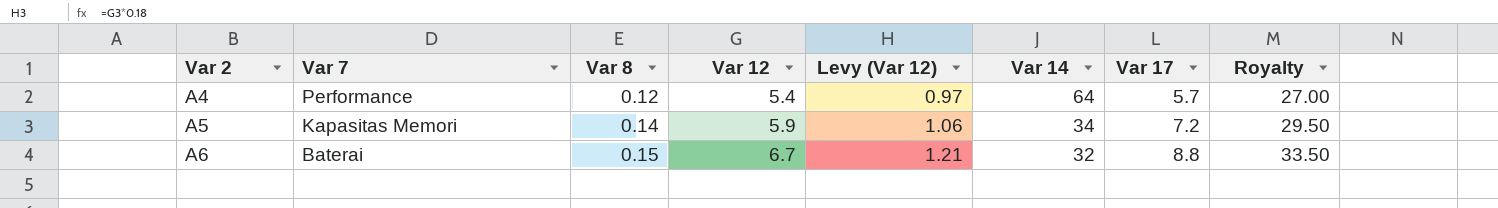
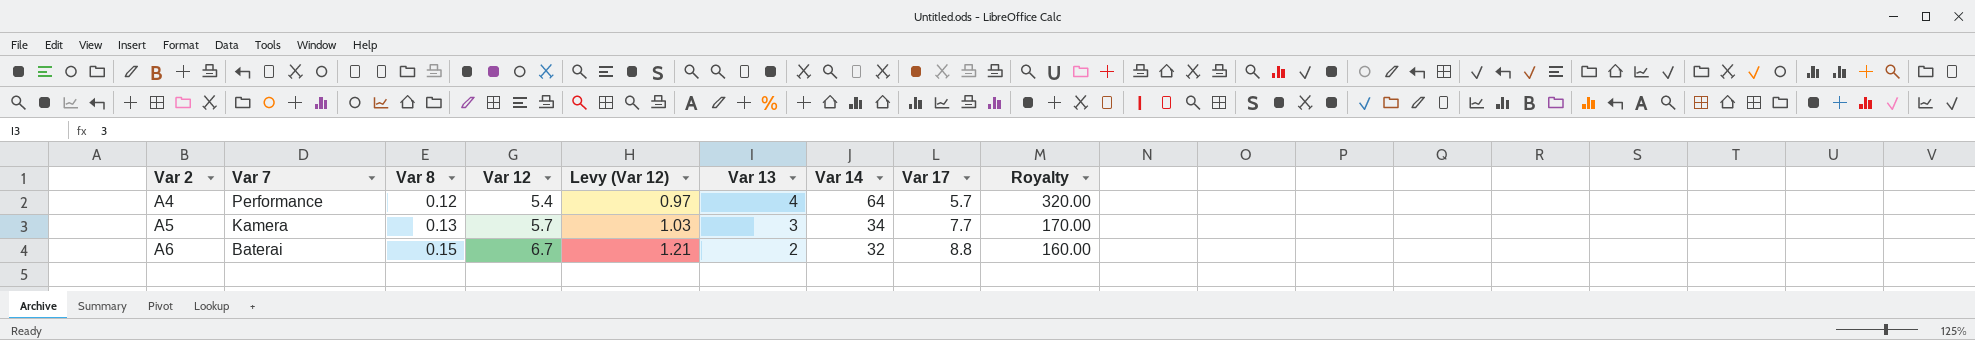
column Var 13 | position: none -> 6
column Royalty | formula: [Var 12] * 5 -> [Var 14] * 5
A5 | Var 7: Kapasitas Memori -> Kamera
A5 | Var 8: 0.14 -> 0.13
A5 | Var 12: 5.9 -> 5.7
A5 | Levy (Var 12): 1.06 -> 1.03
A5 | Var 17: 7.2 -> 7.7

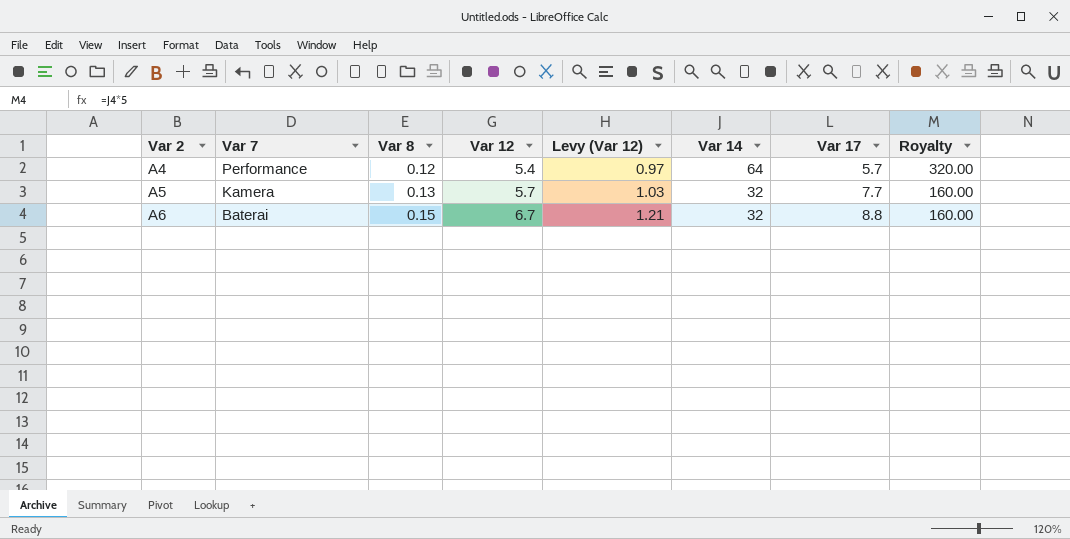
column Var 13 | position: 6 -> none
A5 | Var 14: 34 -> 32
A5 | Royalty: 170.00 -> 160.00

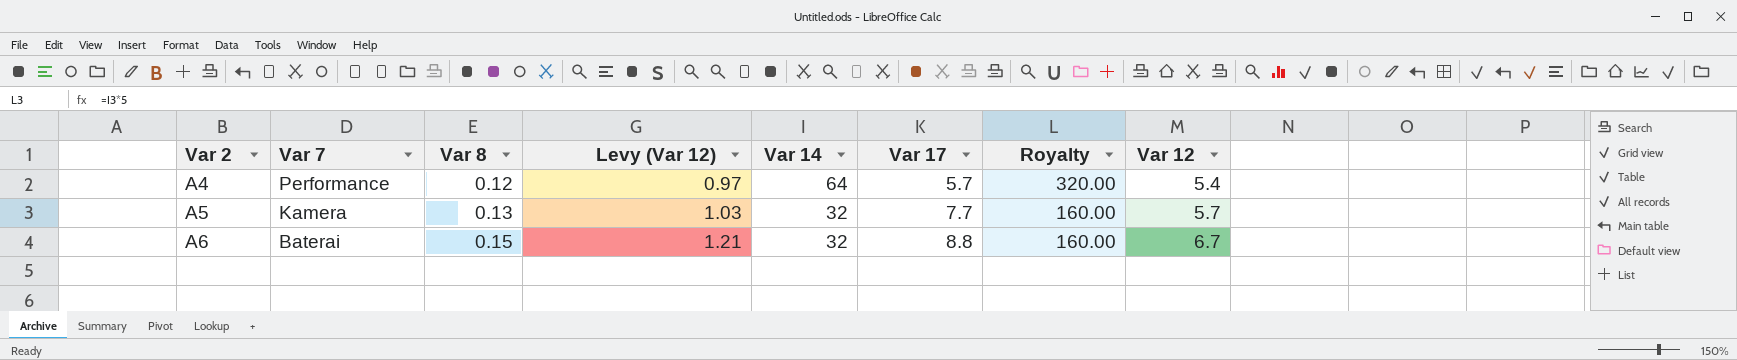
column Var 12 | position: 4 -> 8

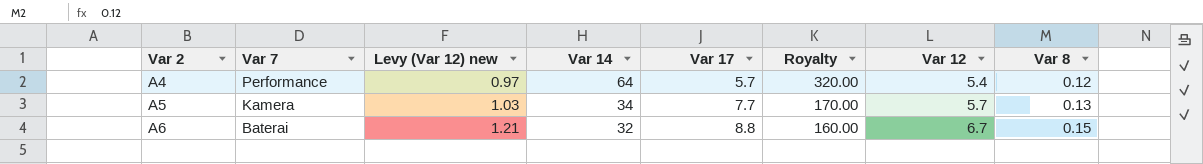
column name: Levy (Var 12) -> Levy (Var 12) new
column Var 8 | position: 3 -> 8
A5 | Var 14: 32 -> 34
A5 | Royalty: 160.00 -> 170.00

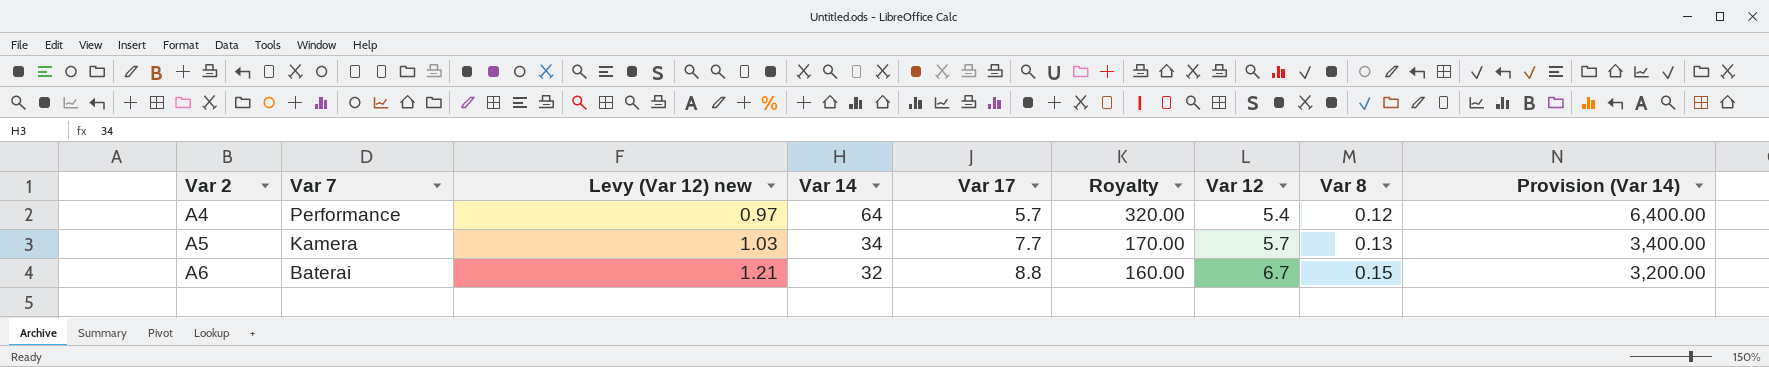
column Provision (Var 14) | formula: none -> [Var 14] * 100

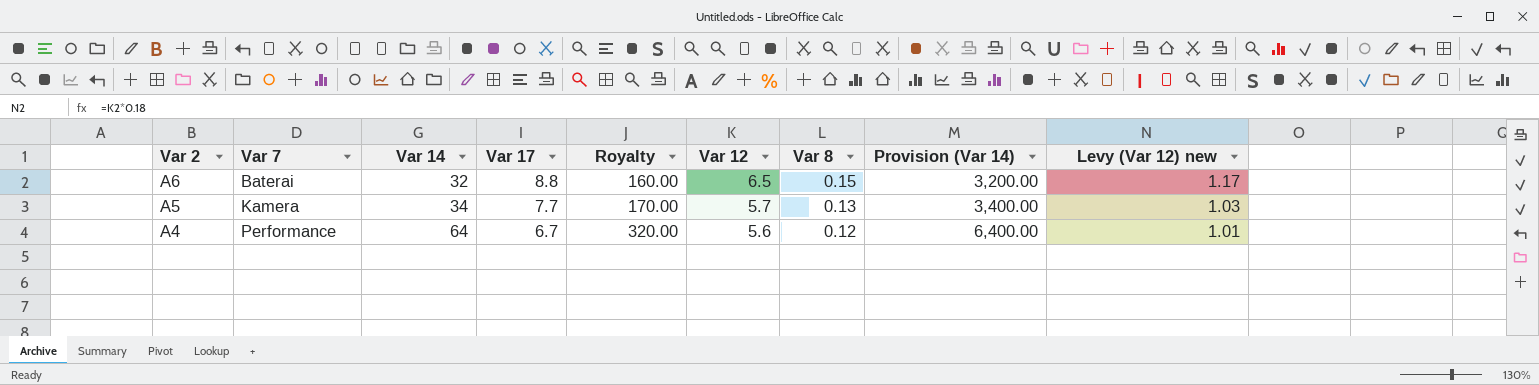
row order: Var 2 ascending -> Var 2 descending
column Levy (Var 12) new | position: 3 -> 9
A6 | Var 12: 6.7 -> 6.5
A6 | Levy (Var 12) new: 1.21 -> 1.17
A4 | Var 17: 5.7 -> 6.7
A4 | Var 12: 5.4 -> 5.6
A4 | Levy (Var 12) new: 0.97 -> 1.01

